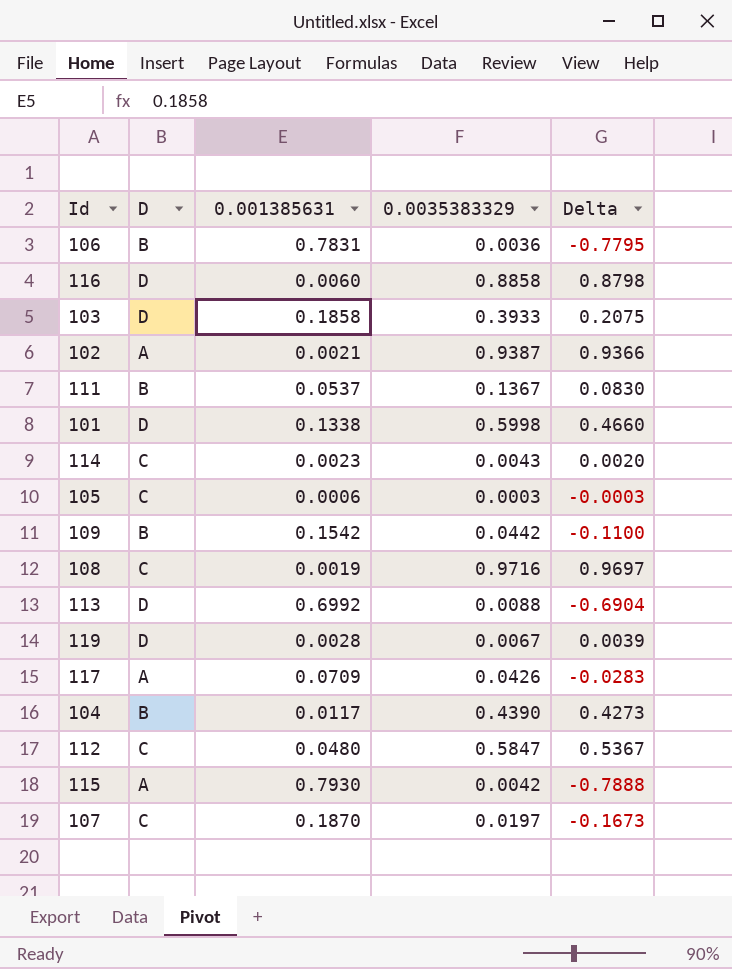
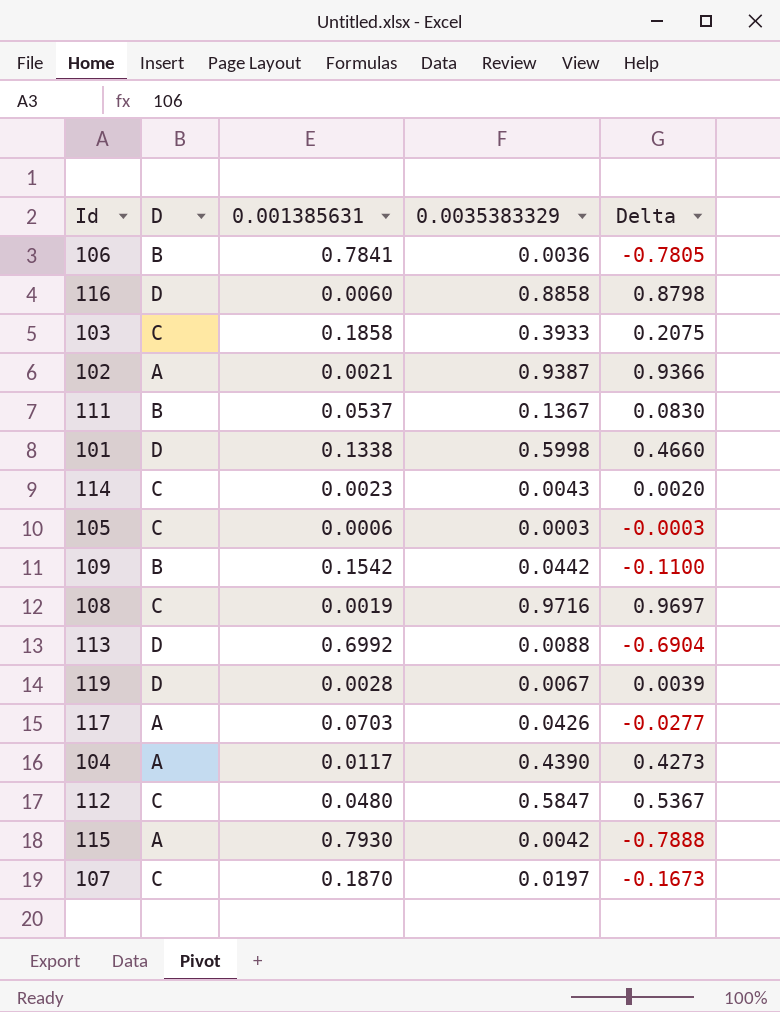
106 | 0.001385631: 0.7831 -> 0.7841
106 | Delta: -0.7795 -> -0.7805
103 | D: D -> C
117 | 0.001385631: 0.0709 -> 0.0703
117 | Delta: -0.0283 -> -0.0277
104 | D: B -> A

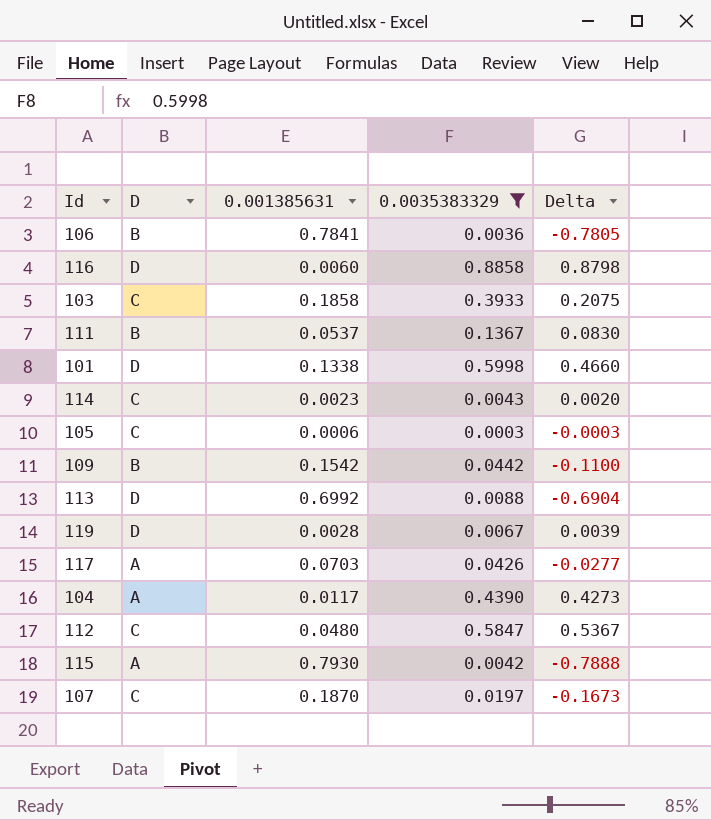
filter: none -> 0.0035383329 <= 0.8858

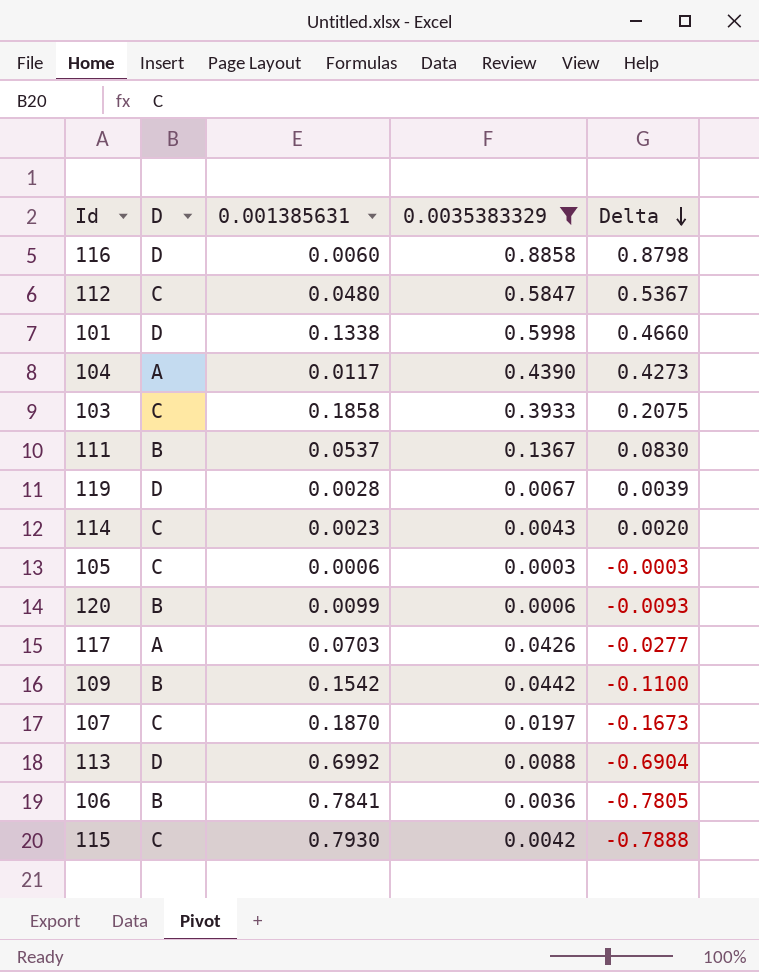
row order: none -> Delta descending
row 120: none -> B | 0.0099 | 0.0006 | -0.0093
115 | D: A -> C

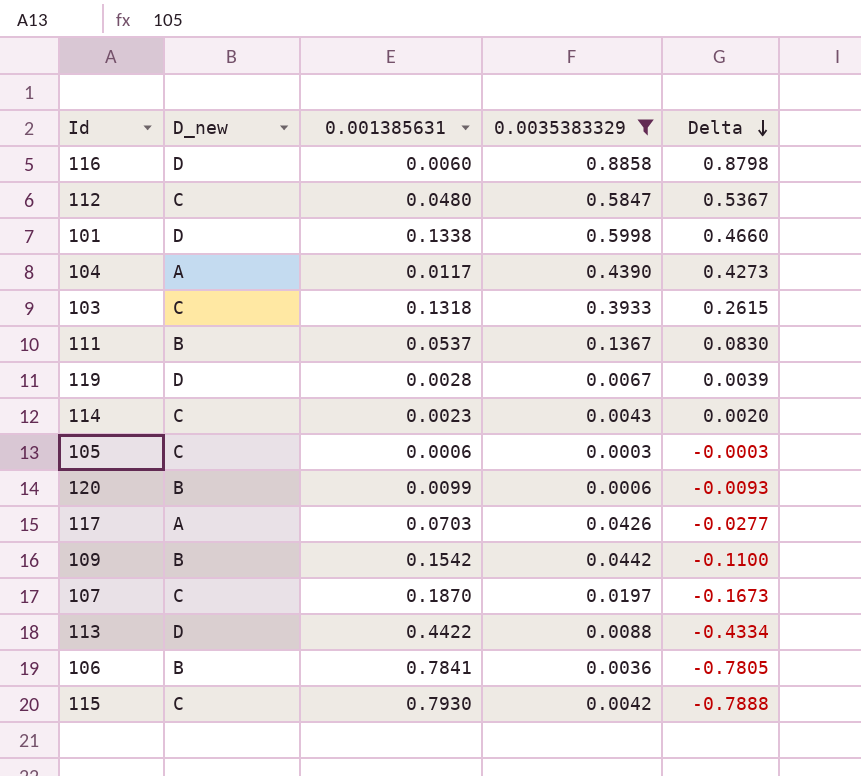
column name: D -> D_new
103 | 0.001385631: 0.1858 -> 0.1318
103 | Delta: 0.2075 -> 0.2615
113 | 0.001385631: 0.6992 -> 0.4422
113 | Delta: -0.6904 -> -0.4334

